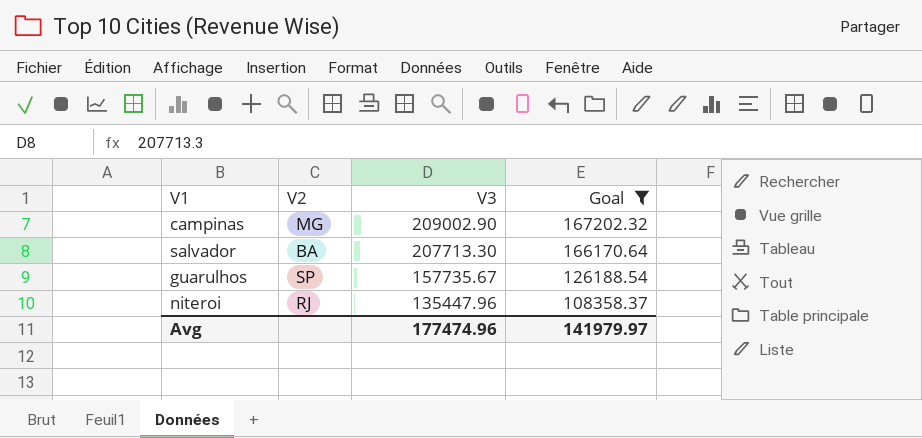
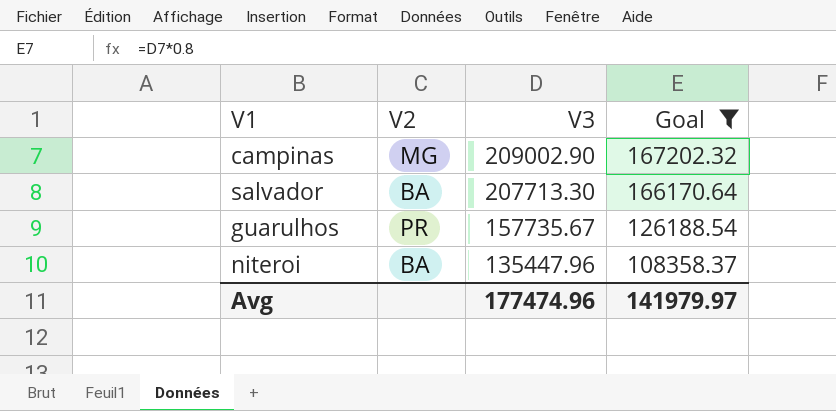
guarulhos | V2: SP -> PR
niteroi | V2: RJ -> BA

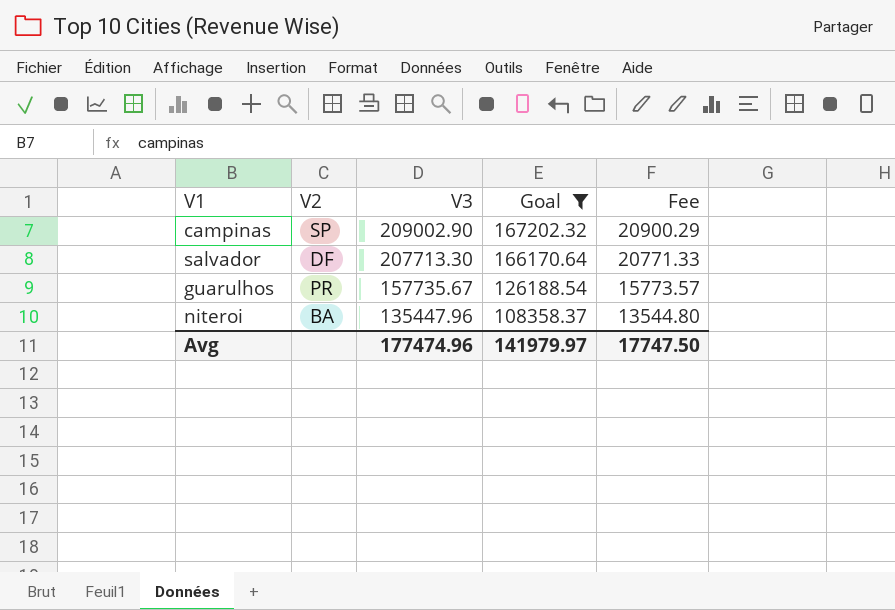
column Fee | formula: none -> [V3] * 0.1
campinas | V2: MG -> SP
salvador | V2: BA -> DF

